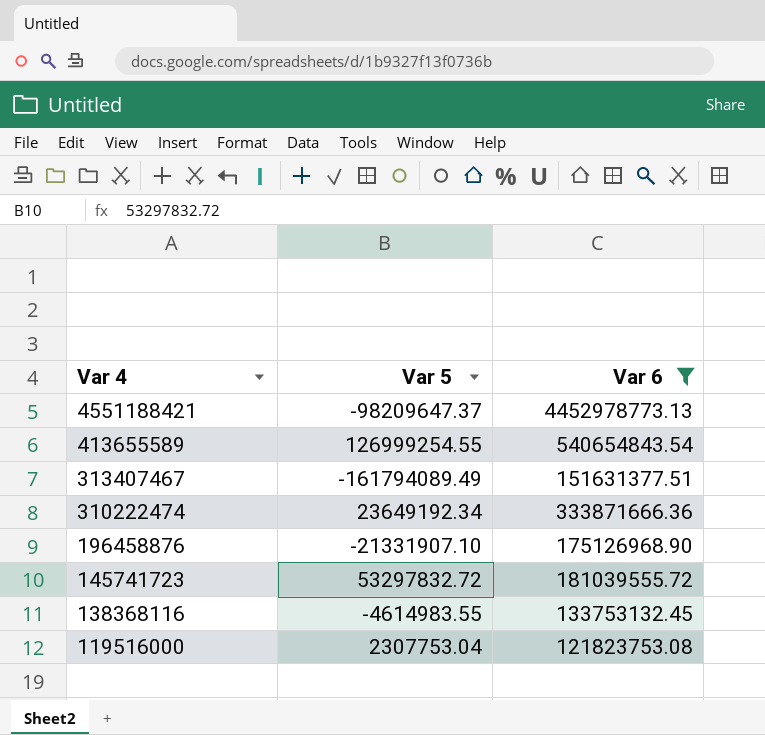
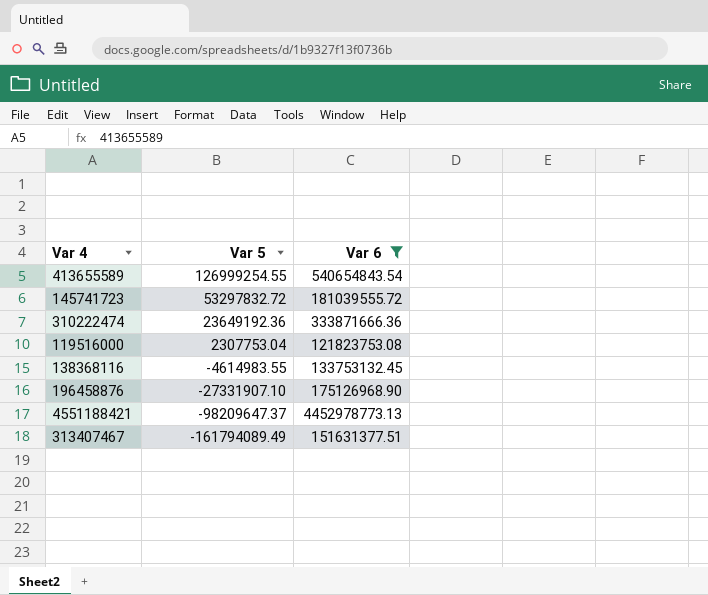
row order: Var 4 descending -> Var 5 descending
310222474 | Var 5: 23649192.34 -> 23649192.36
196458876 | Var 5: -21331907.10 -> -27331907.10

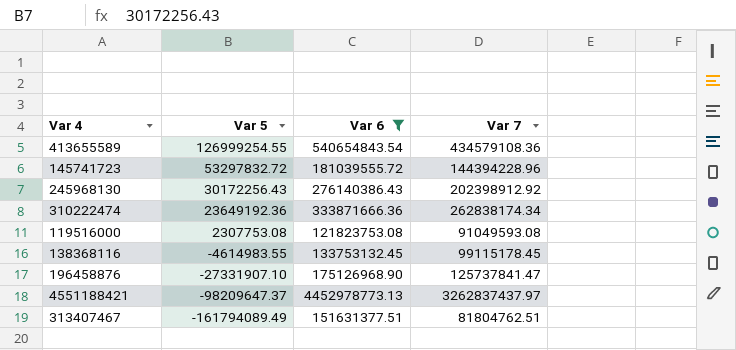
column Var 7 | position: none -> 4
row 245968130: none -> 30172256.43 | 276140386.43 | 202398912.92
119516000 | Var 5: 2307753.04 -> 2307753.08

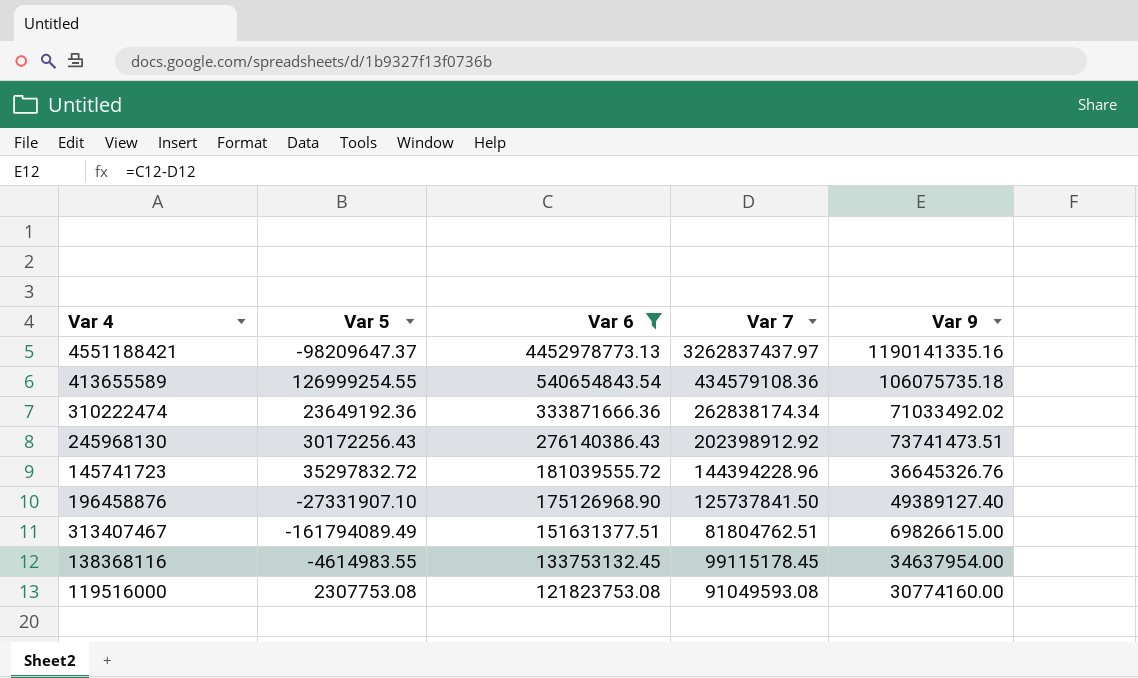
row order: Var 5 descending -> Var 6 descending
column Var 9 | formula: none -> [Var 6] - [Var 7]
145741723 | Var 5: 53297832.72 -> 35297832.72
196458876 | Var 7: 125737841.47 -> 125737841.50

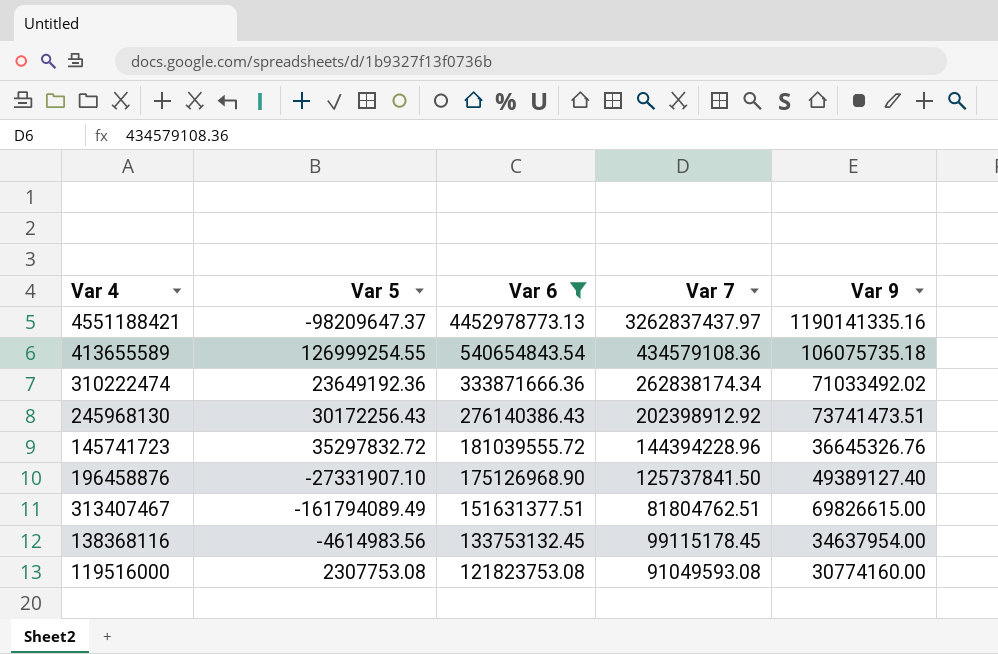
138368116 | Var 5: -4614983.55 -> -4614983.56

